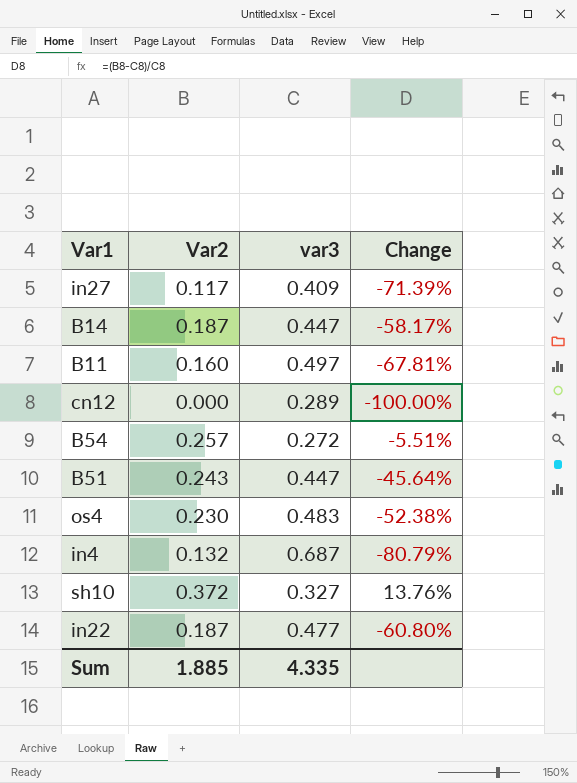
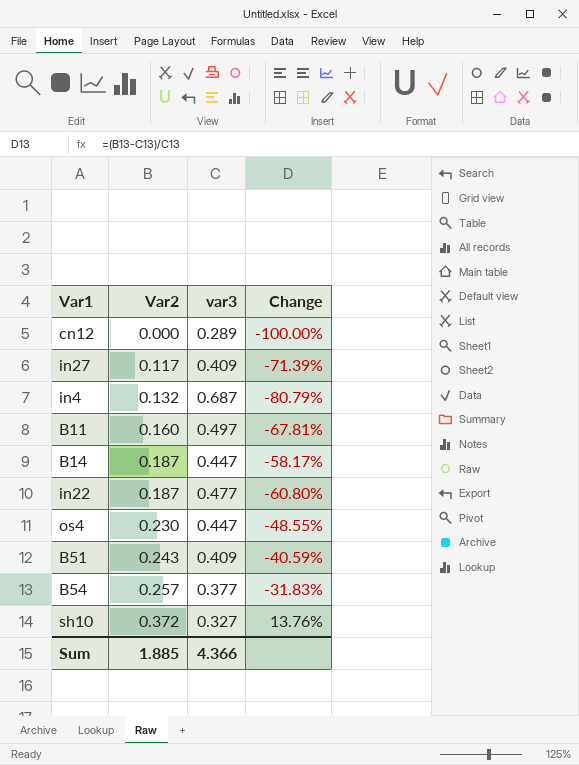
row order: none -> Var2 ascending
os4 | var3: 0.483 -> 0.447
os4 | Change: -52.38% -> -48.55%
B51 | var3: 0.447 -> 0.409
B51 | Change: -45.64% -> -40.59%
B54 | var3: 0.272 -> 0.377
B54 | Change: -5.51% -> -31.83%
Sum | var3: 4.335 -> 4.366

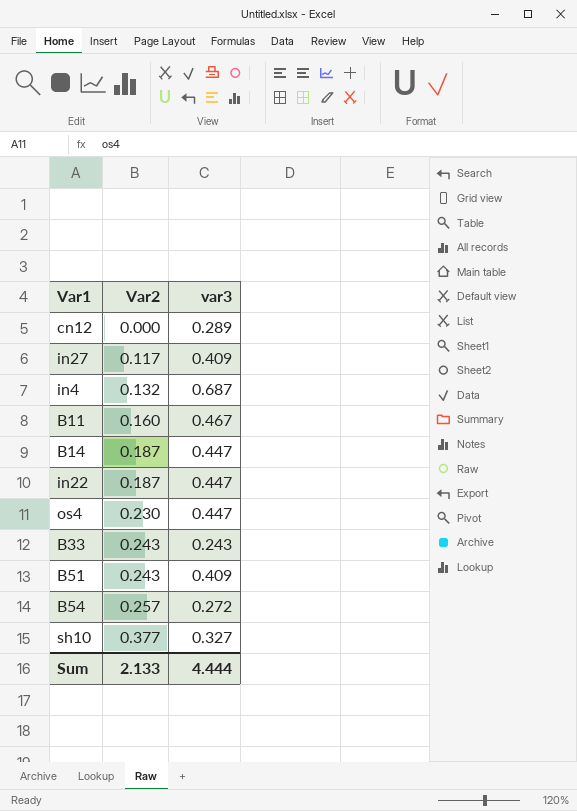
column Change | formula: ([Var2] - [var3]) / [var3] -> none
B11 | var3: 0.497 -> 0.467
in22 | var3: 0.477 -> 0.447
row B33: none -> 0.243 | 0.243
B54 | var3: 0.377 -> 0.272
sh10 | Var2: 0.372 -> 0.377
Sum | Var2: 1.885 -> 2.133
Sum | var3: 4.366 -> 4.444

